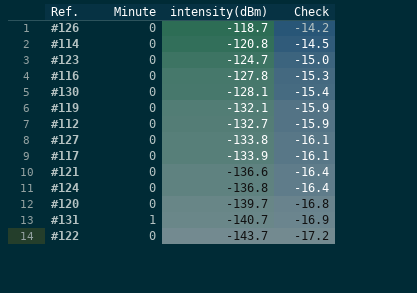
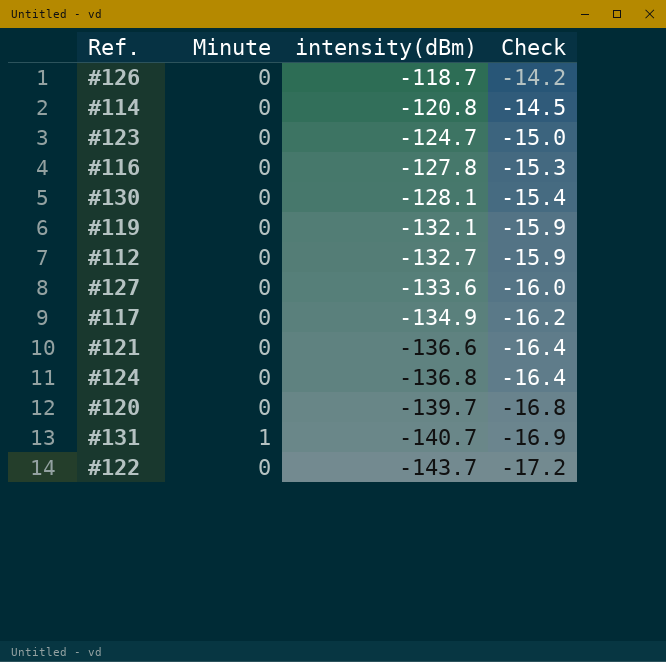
#127 | intensity(dBm): -133.8 -> -133.6
#127 | Check: -16.1 -> -16.0
#117 | intensity(dBm): -133.9 -> -134.9
#117 | Check: -16.1 -> -16.2

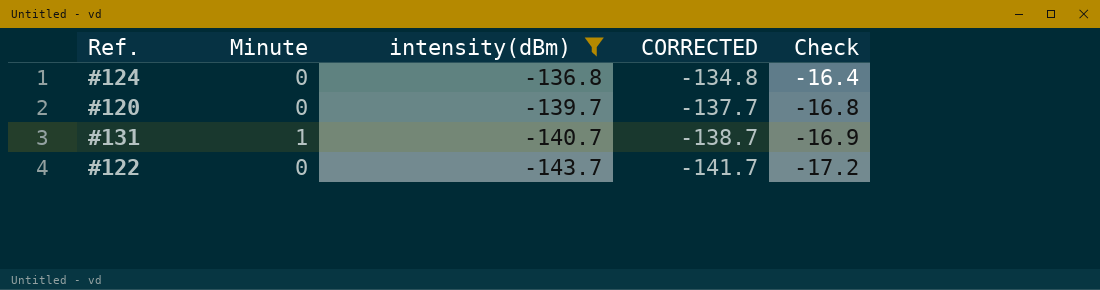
filter: none -> intensity(dBm) <= -136.8
column CORRECTED | formula: none -> [intensity(dBm)] + 2

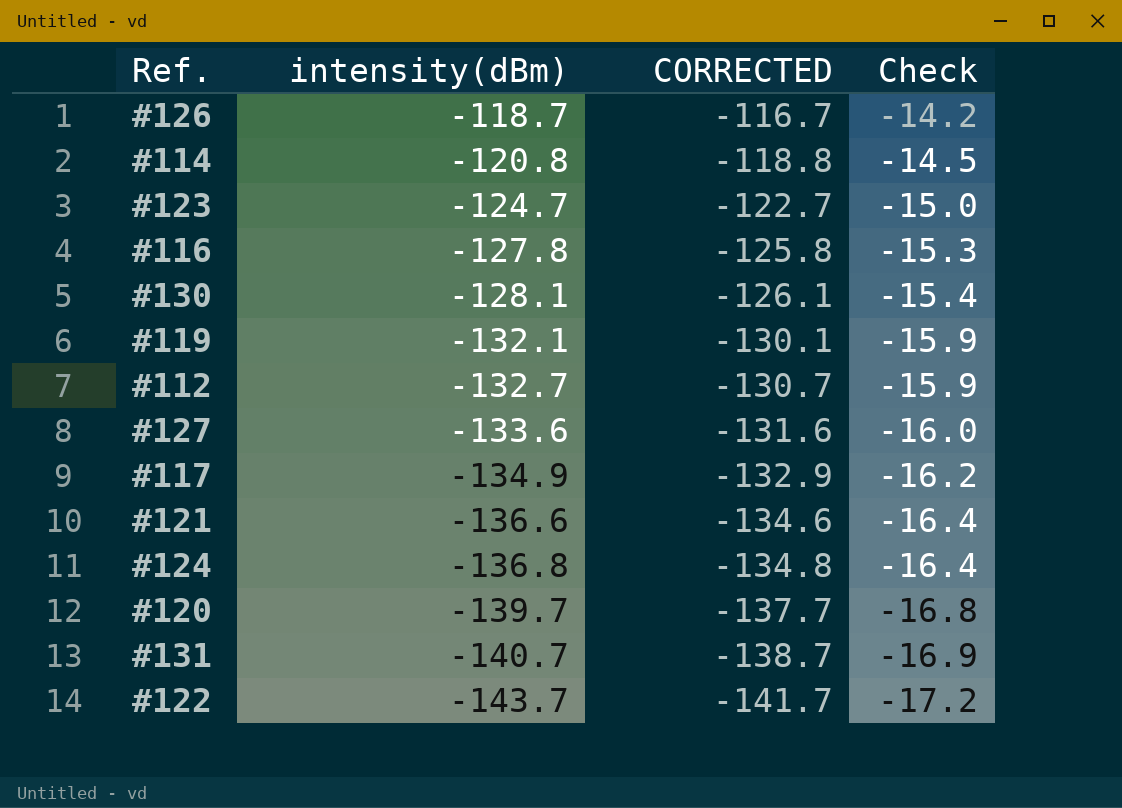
filter: intensity(dBm) <= -136.8 -> none
column Minute | position: 2 -> none

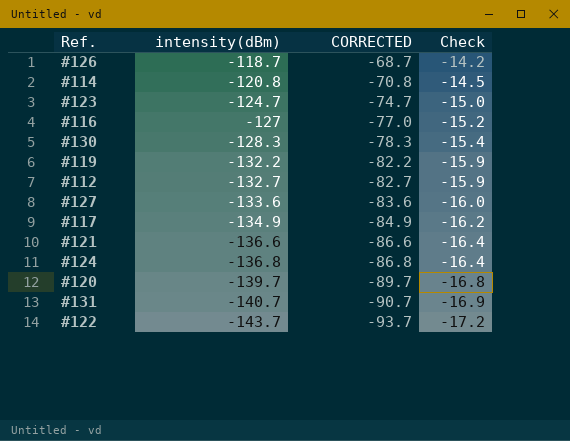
column CORRECTED | formula: [intensity(dBm)] + 2 -> [intensity(dBm)] + 50
#116 | intensity(dBm): -127.8 -> -127
#116 | Check: -15.3 -> -15.2
#130 | intensity(dBm): -128.1 -> -128.3
#119 | intensity(dBm): -132.1 -> -132.2

